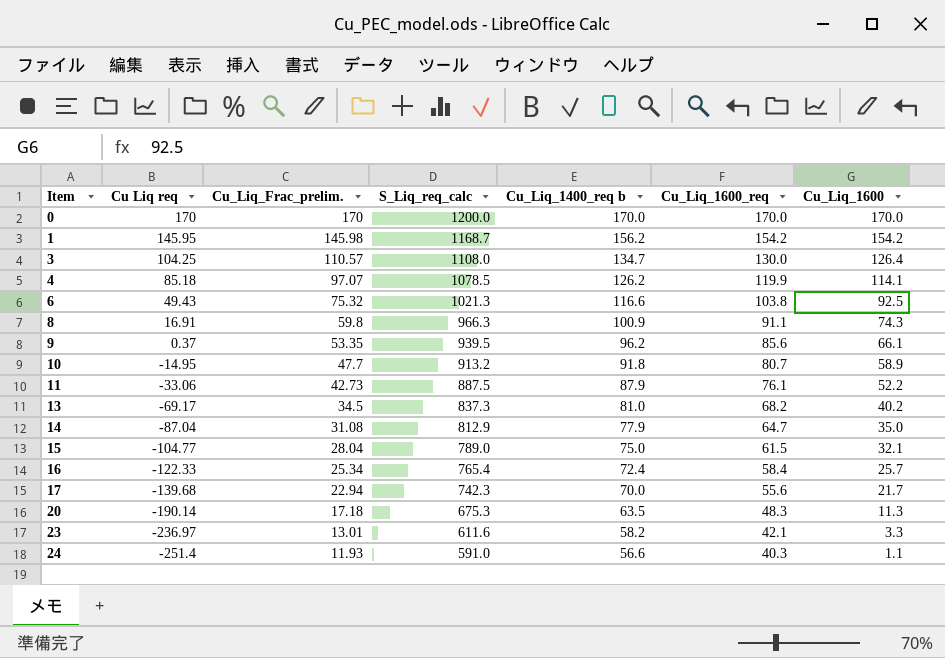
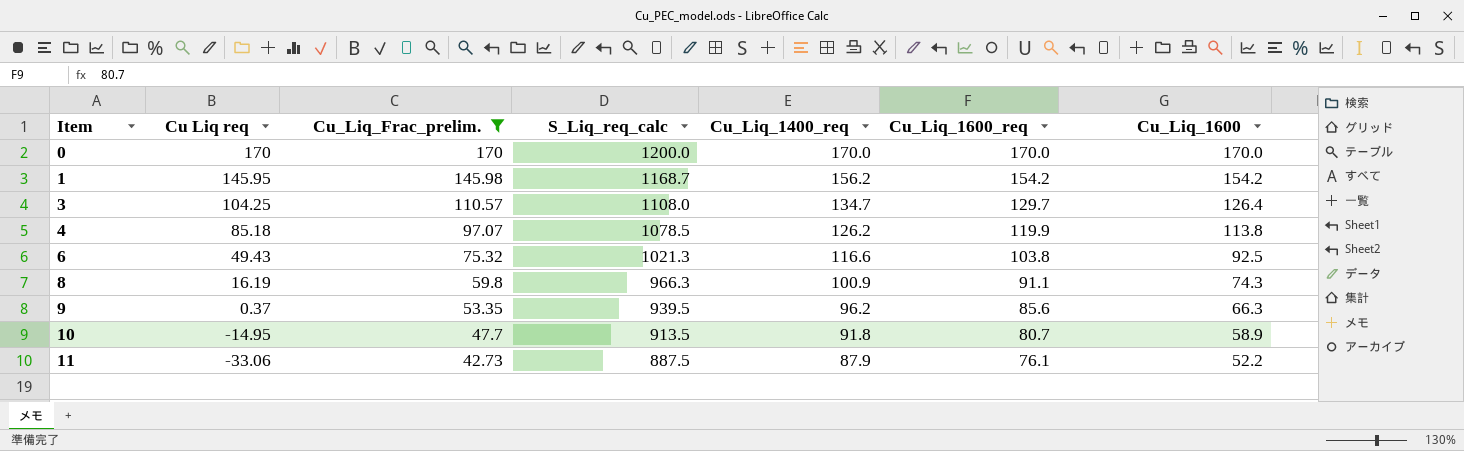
filter: none -> Cu_Liq_Frac_prelim. >= 42.73
column name: Cu_Liq_1400_req b -> Cu_Liq_1400_req
3 | Cu_Liq_1600_req: 130.0 -> 129.7
4 | Cu_Liq_1600: 114.1 -> 113.8
8 | Cu Liq req: 16.91 -> 16.19
9 | Cu_Liq_1600: 66.1 -> 66.3
10 | S_Liq_req_calc: 913.2 -> 913.5

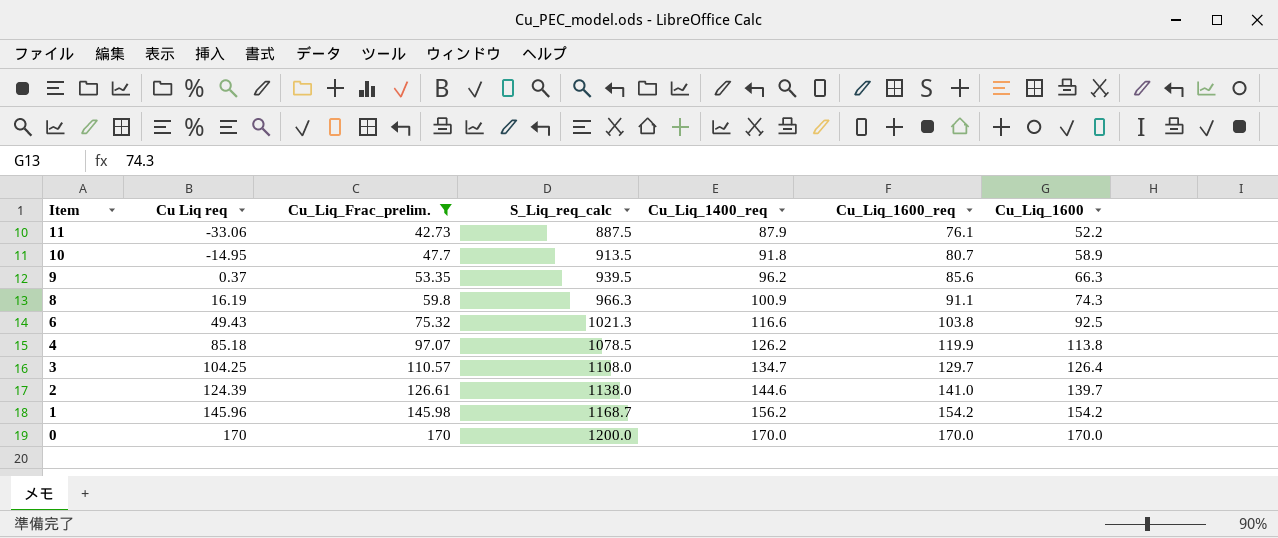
row order: Item ascending -> Item descending
row 2: none -> 124.39 | 126.61 | 1138.0 | 144.6 | 141.0 | 139.7
1 | Cu Liq req: 145.95 -> 145.96

